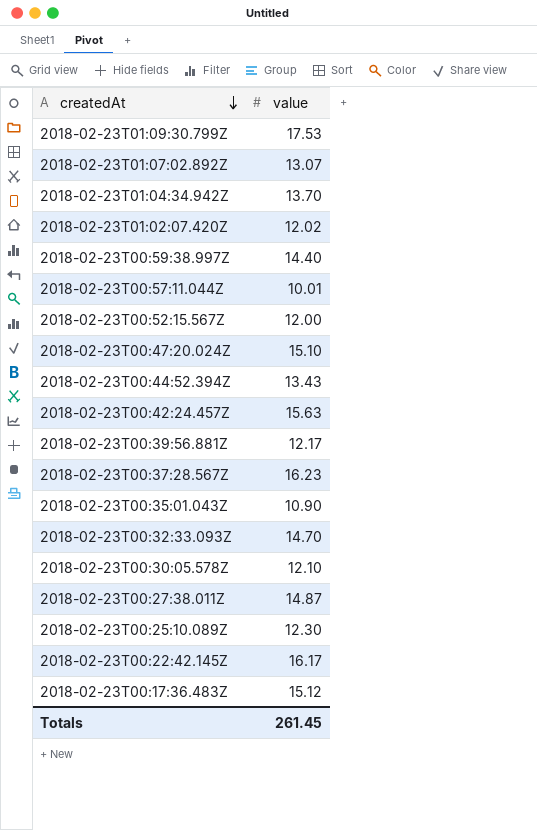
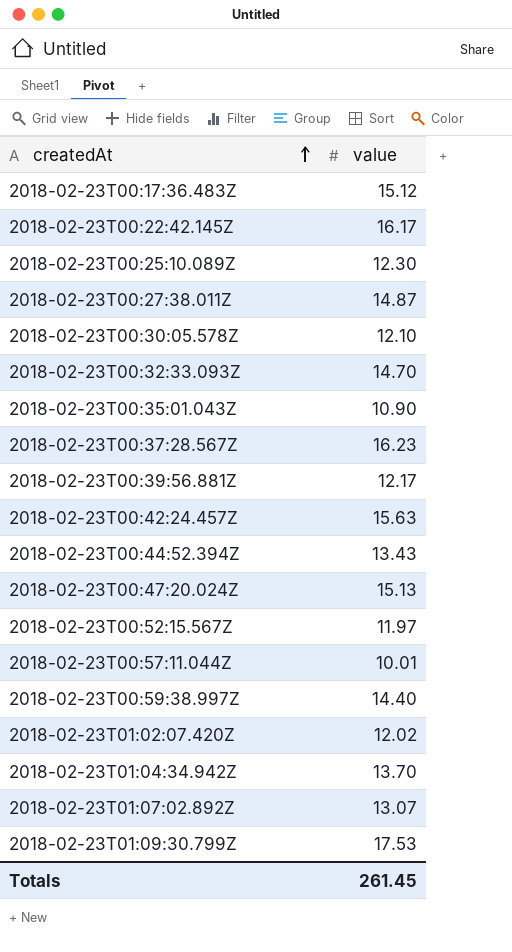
row order: createdAt descending -> createdAt ascending
2018-02-23T00:47:20.024Z | value: 15.10 -> 15.13
2018-02-23T00:52:15.567Z | value: 12.00 -> 11.97

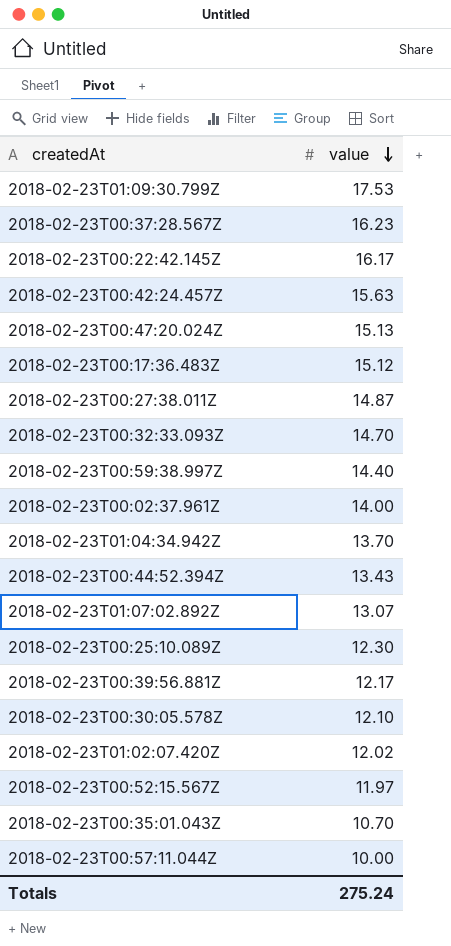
row order: createdAt ascending -> value descending
row 2018-02-23T00:02:37.961Z: none -> 14.00
2018-02-23T00:35:01.043Z | value: 10.90 -> 10.70
2018-02-23T00:57:11.044Z | value: 10.01 -> 10.00
Totals | value: 261.45 -> 275.24

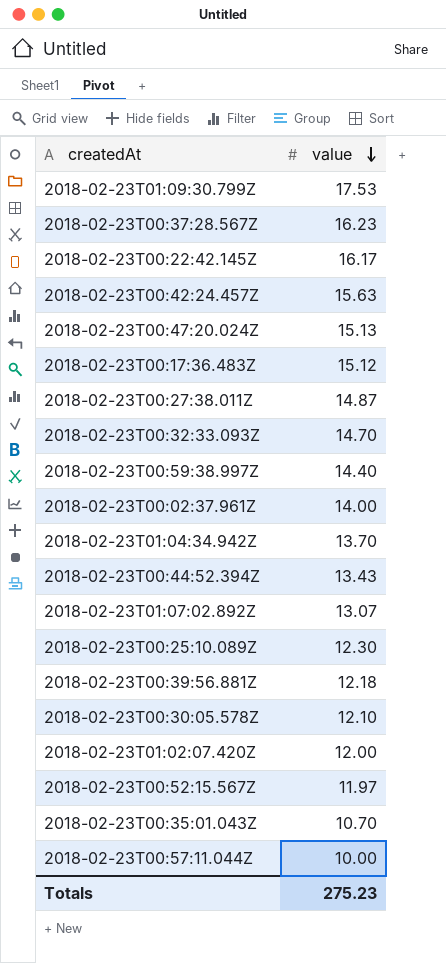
2018-02-23T00:39:56.881Z | value: 12.17 -> 12.18
2018-02-23T01:02:07.420Z | value: 12.02 -> 12.00
Totals | value: 275.24 -> 275.23

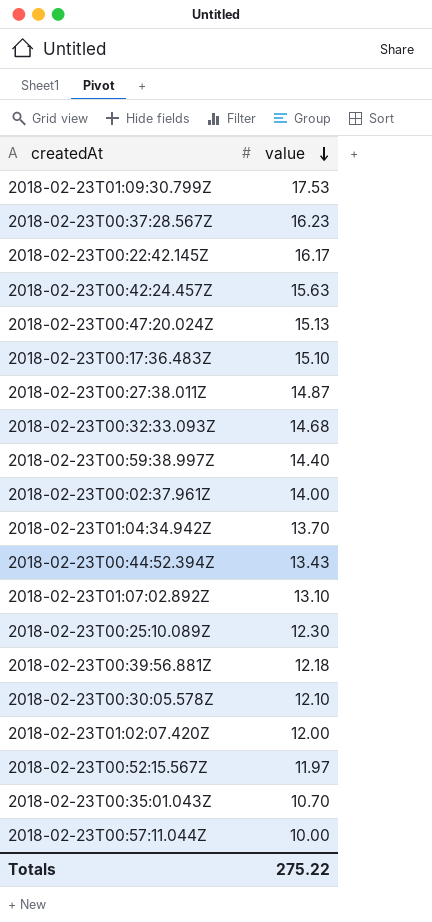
2018-02-23T00:17:36.483Z | value: 15.12 -> 15.10
2018-02-23T00:32:33.093Z | value: 14.70 -> 14.68
2018-02-23T01:07:02.892Z | value: 13.07 -> 13.10
Totals | value: 275.23 -> 275.22

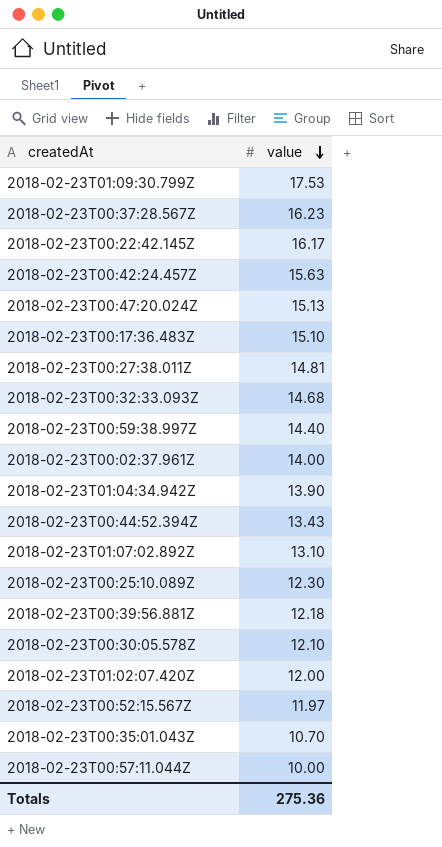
2018-02-23T00:27:38.011Z | value: 14.87 -> 14.81
2018-02-23T01:04:34.942Z | value: 13.70 -> 13.90
Totals | value: 275.22 -> 275.36

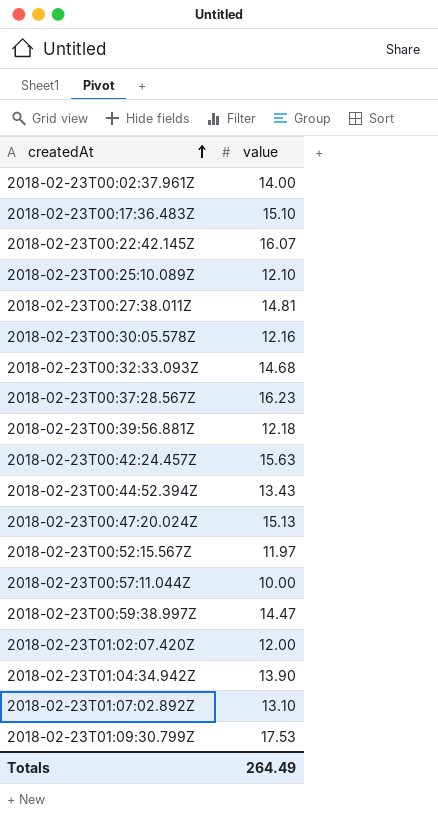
row order: value descending -> createdAt ascending
row 2018-02-23T00:35:01.043Z: 10.70 -> none
2018-02-23T00:22:42.145Z | value: 16.17 -> 16.07
2018-02-23T00:25:10.089Z | value: 12.30 -> 12.10
2018-02-23T00:30:05.578Z | value: 12.10 -> 12.16
2018-02-23T00:59:38.997Z | value: 14.40 -> 14.47
Totals | value: 275.36 -> 264.49

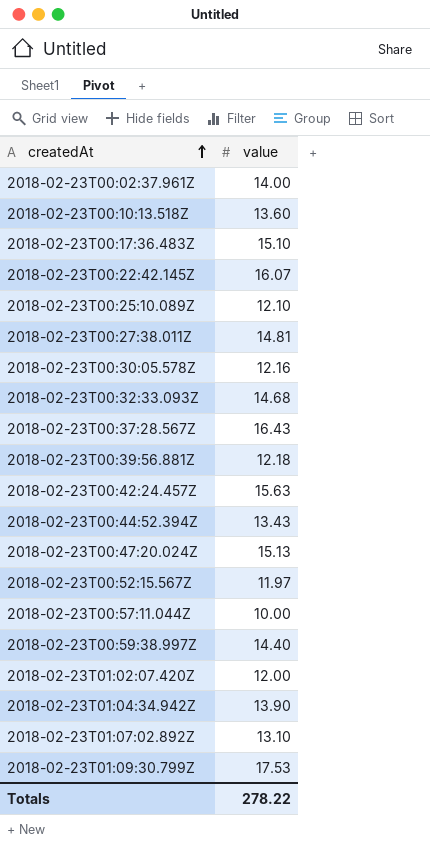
row 2018-02-23T00:10:13.518Z: none -> 13.60
2018-02-23T00:37:28.567Z | value: 16.23 -> 16.43
2018-02-23T00:59:38.997Z | value: 14.47 -> 14.40
Totals | value: 264.49 -> 278.22

